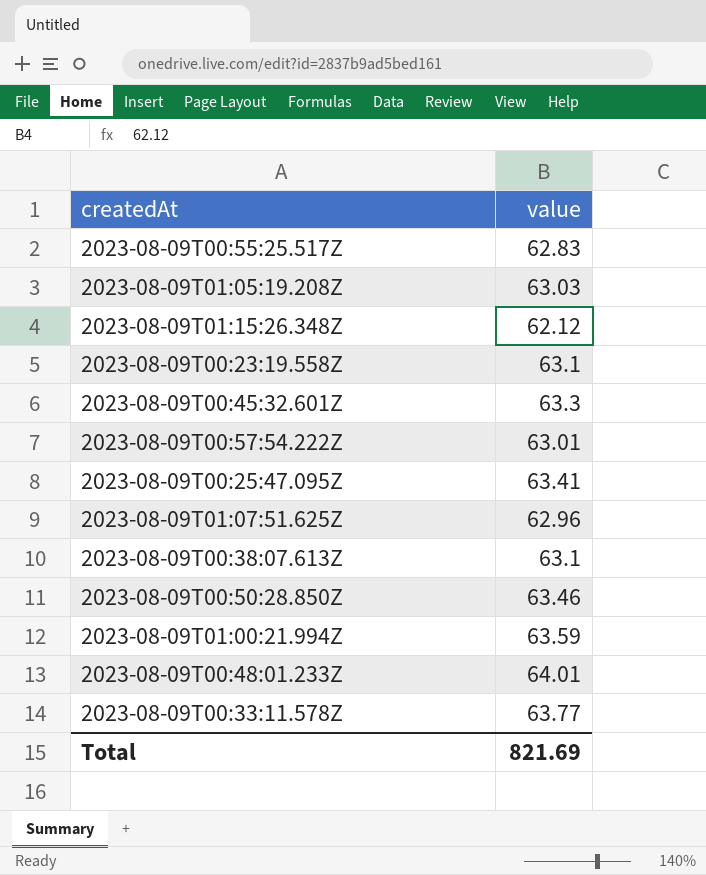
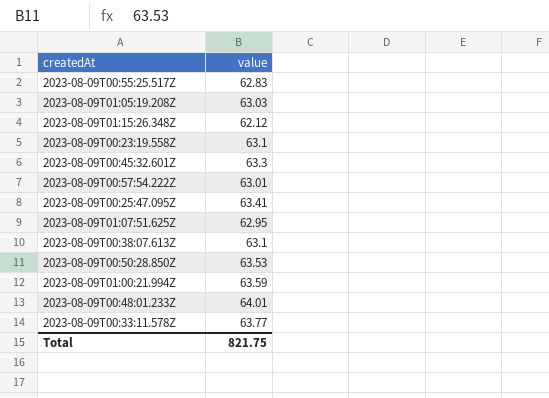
2023-08-09T01:07:51.625Z | value: 62.96 -> 62.95
2023-08-09T00:50:28.850Z | value: 63.46 -> 63.53
Total | value: 821.69 -> 821.75

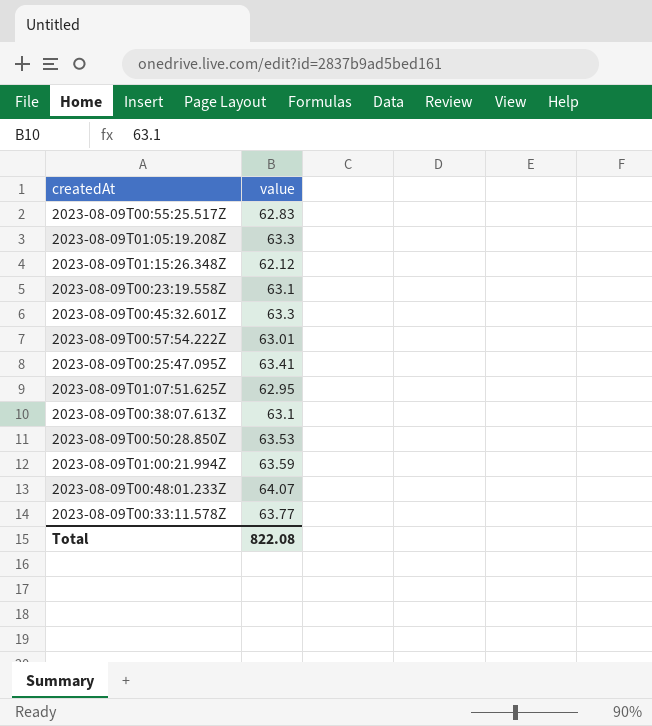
2023-08-09T01:05:19.208Z | value: 63.03 -> 63.3
2023-08-09T00:48:01.233Z | value: 64.01 -> 64.07
Total | value: 821.75 -> 822.08

